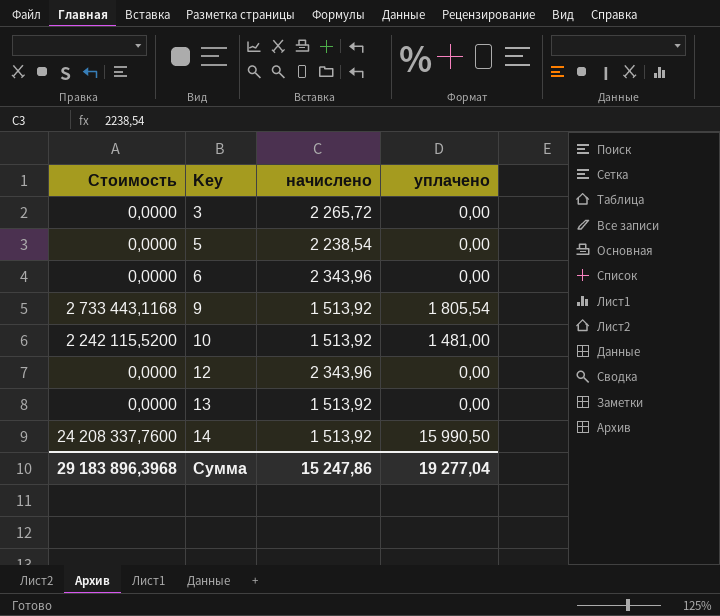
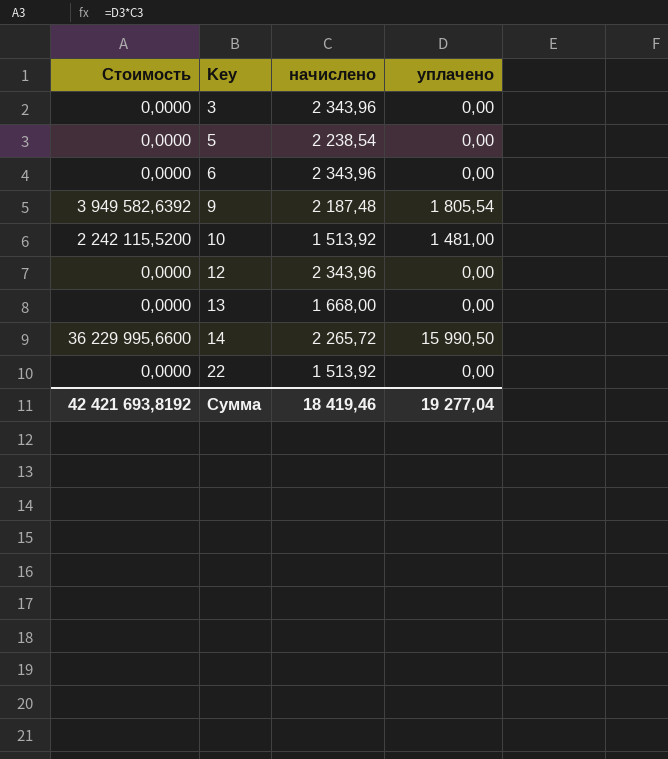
3 | начислено: 2 265,72 -> 2 343,96
9 | Стоимость: 2 733 443,1168 -> 3 949 582,6392
9 | начислено: 1 513,92 -> 2 187,48
13 | начислено: 1 513,92 -> 1 668,00
14 | Стоимость: 24 208 337,7600 -> 36 229 995,6600
14 | начислено: 1 513,92 -> 2 265,72
row 22: none -> 0,0000 | 1 513,92 | 0,00
Сумма | Стоимость: 29 183 896,3968 -> 42 421 693,8192
Сумма | начислено: 15 247,86 -> 18 419,46

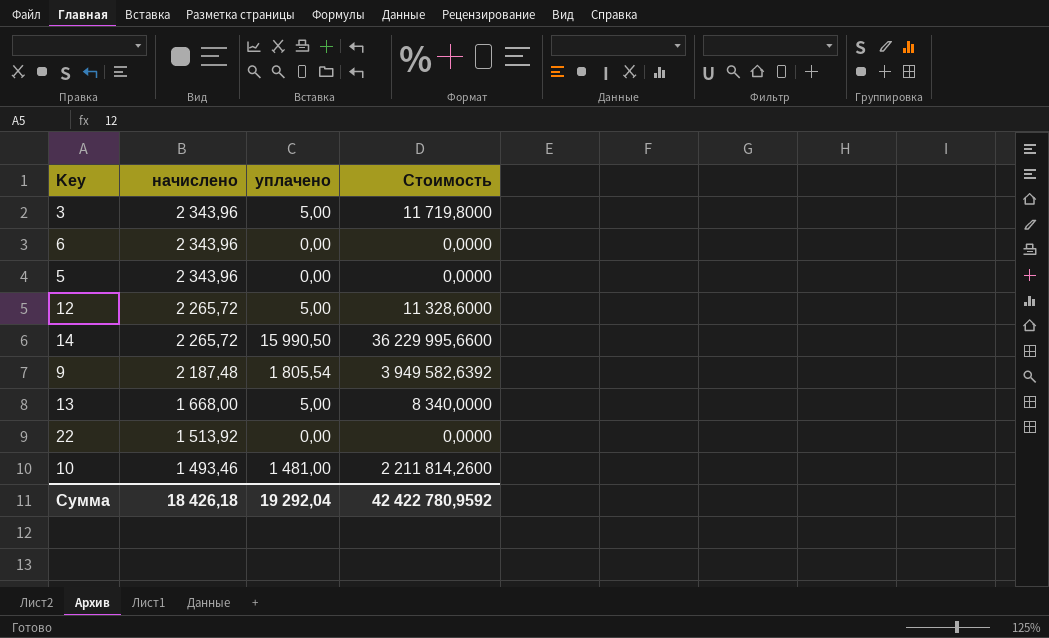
row order: Key ascending -> начислено descending
column Стоимость | position: 1 -> 4
3 | уплачено: 0,00 -> 5,00
3 | Стоимость: 0,0000 -> 11 719,8000
5 | начислено: 2 238,54 -> 2 343,96
12 | начислено: 2 343,96 -> 2 265,72
12 | уплачено: 0,00 -> 5,00
12 | Стоимость: 0,0000 -> 11 328,6000
13 | уплачено: 0,00 -> 5,00
13 | Стоимость: 0,0000 -> 8 340,0000
10 | начислено: 1 513,92 -> 1 493,46
10 | Стоимость: 2 242 115,5200 -> 2 211 814,2600
Сумма | начислено: 18 419,46 -> 18 426,18
Сумма | уплачено: 19 277,04 -> 19 292,04
Сумма | Стоимость: 42 421 693,8192 -> 42 422 780,9592

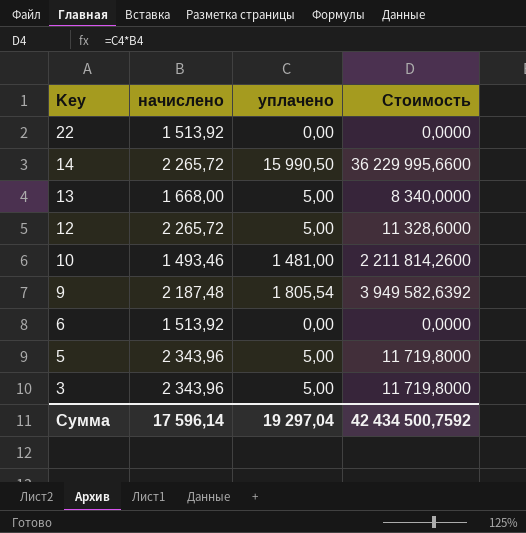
row order: начислено descending -> Key descending
6 | начислено: 2 343,96 -> 1 513,92
5 | уплачено: 0,00 -> 5,00
5 | Стоимость: 0,0000 -> 11 719,8000
Сумма | начислено: 18 426,18 -> 17 596,14
Сумма | уплачено: 19 292,04 -> 19 297,04
Сумма | Стоимость: 42 422 780,9592 -> 42 434 500,7592

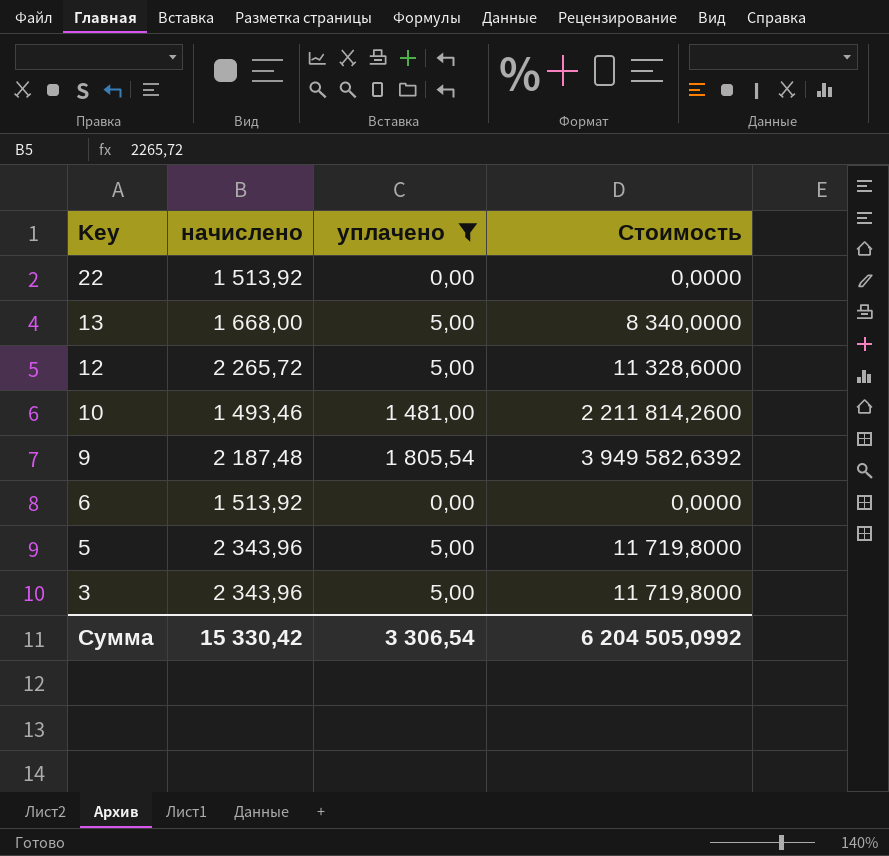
filter: none -> уплачено != 15 990,50
Сумма | начислено: 17 596,14 -> 15 330,42
Сумма | уплачено: 19 297,04 -> 3 306,54
Сумма | Стоимость: 42 434 500,7592 -> 6 204 505,0992

